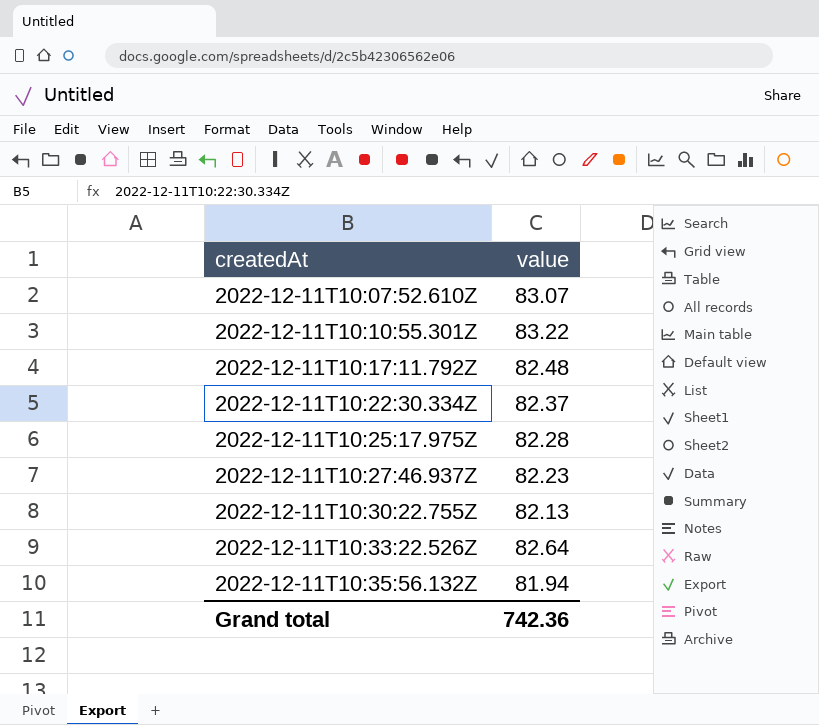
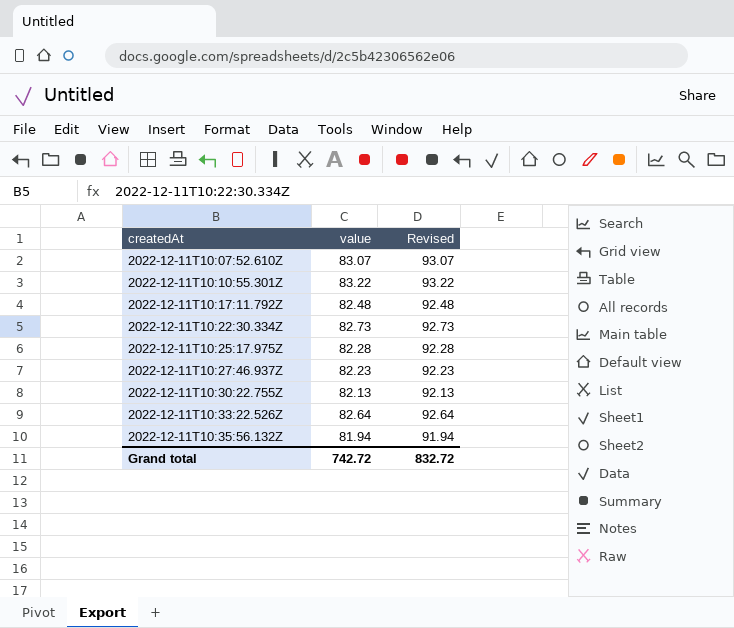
column Revised | formula: none -> [value] + 10
2022-12-11T10:22:30.334Z | value: 82.37 -> 82.73
Grand total | value: 742.36 -> 742.72

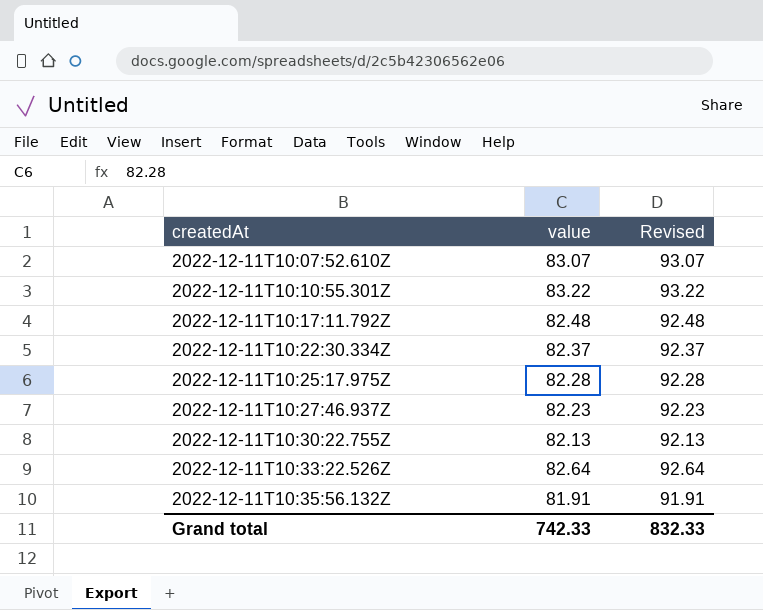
2022-12-11T10:22:30.334Z | value: 82.73 -> 82.37
2022-12-11T10:22:30.334Z | Revised: 92.73 -> 92.37
2022-12-11T10:35:56.132Z | value: 81.94 -> 81.91
2022-12-11T10:35:56.132Z | Revised: 91.94 -> 91.91
Grand total | value: 742.72 -> 742.33
Grand total | Revised: 832.72 -> 832.33

